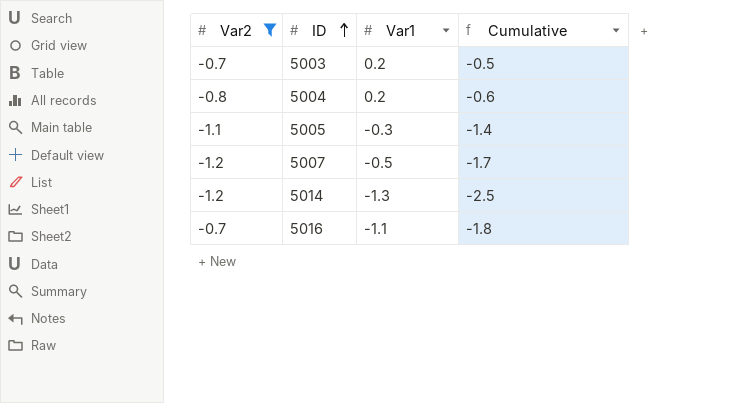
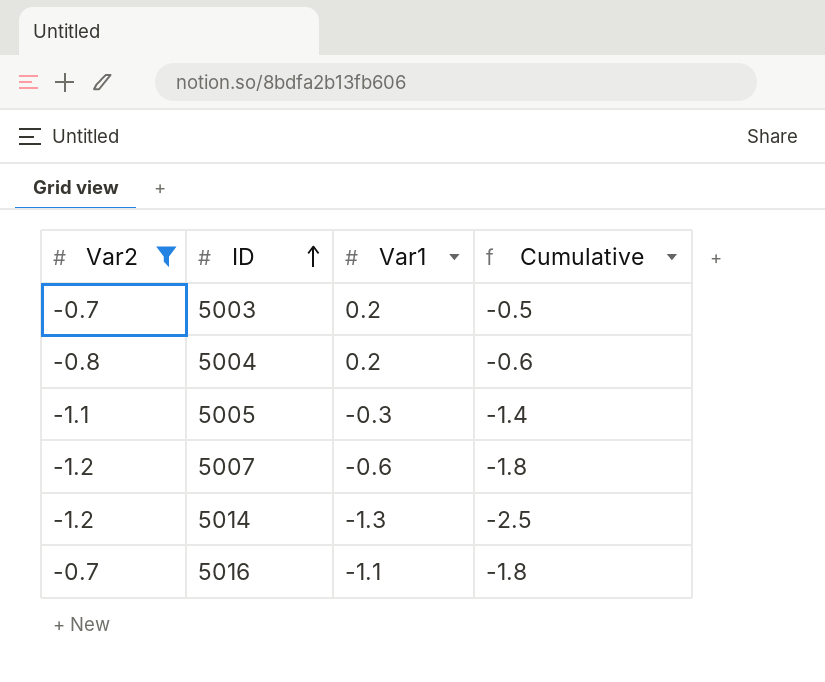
5007 | Var1: -0.5 -> -0.6
5007 | Cumulative: -1.7 -> -1.8

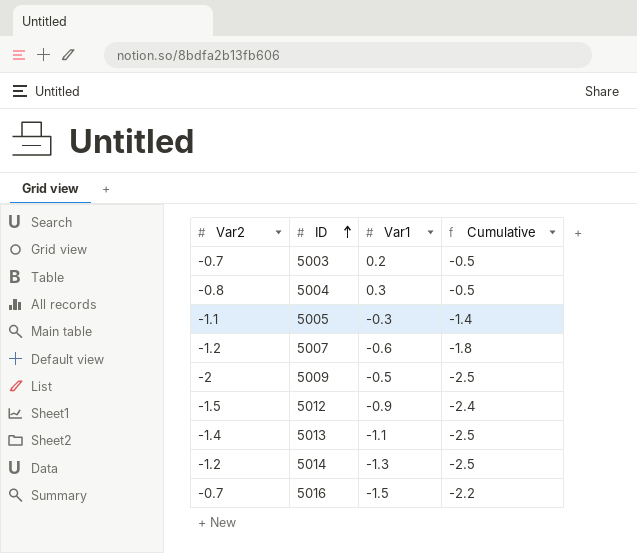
filter: Var2 >= -1.2 -> none
5004 | Var1: 0.2 -> 0.3
5004 | Cumulative: -0.6 -> -0.5
5016 | Var1: -1.1 -> -1.5
5016 | Cumulative: -1.8 -> -2.2

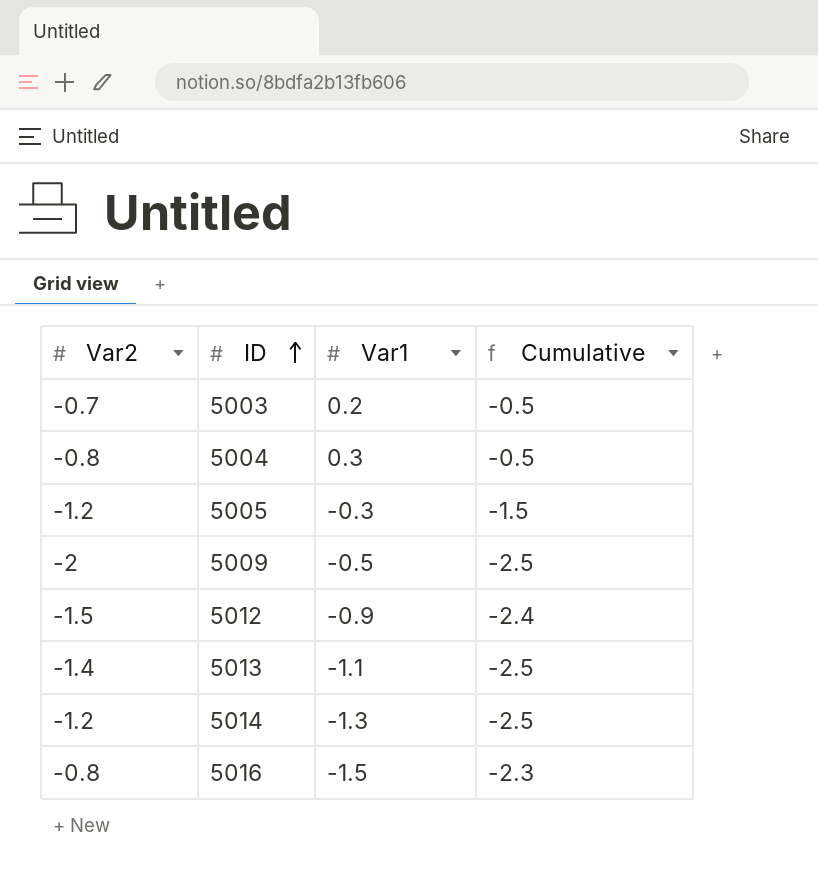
row 5007: -1.2 | -0.6 | -1.8 -> none
5005 | Var2: -1.1 -> -1.2
5005 | Cumulative: -1.4 -> -1.5
5016 | Var2: -0.7 -> -0.8
5016 | Cumulative: -2.2 -> -2.3

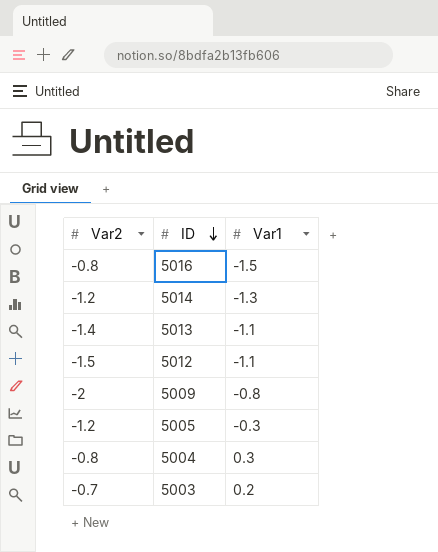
row order: ID ascending -> ID descending
column Cumulative | formula: [Var2] + [Var1] -> none
5012 | Var1: -0.9 -> -1.1
5009 | Var1: -0.5 -> -0.8

